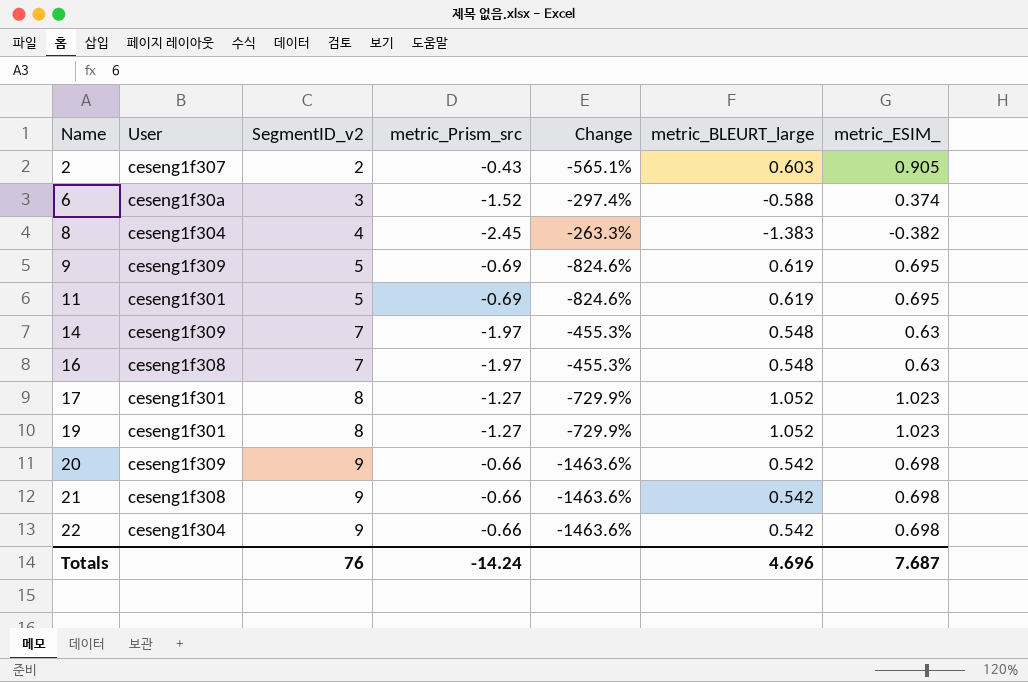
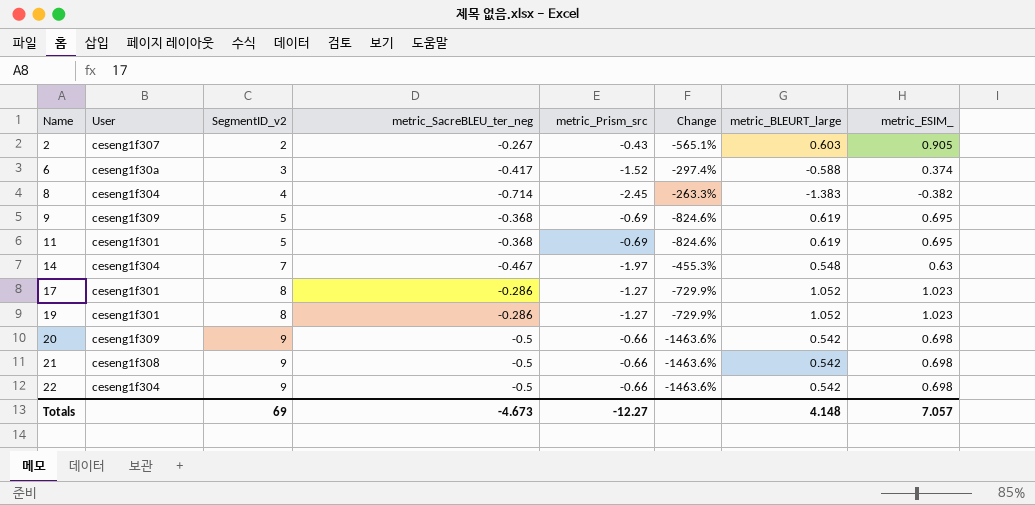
column metric_SacreBLEU_ter_neg | position: none -> 4
row 16: ceseng1f308 | 7 | -1.97 | -455.3% | 0.548 | 0.63 -> none
14 | User: ceseng1f309 -> ceseng1f304
Totals | SegmentID_v2: 76 -> 69
Totals | metric_Prism_src: -14.24 -> -12.27
Totals | metric_BLEURT_large: 4.696 -> 4.148
Totals | metric_ESIM_: 7.687 -> 7.057

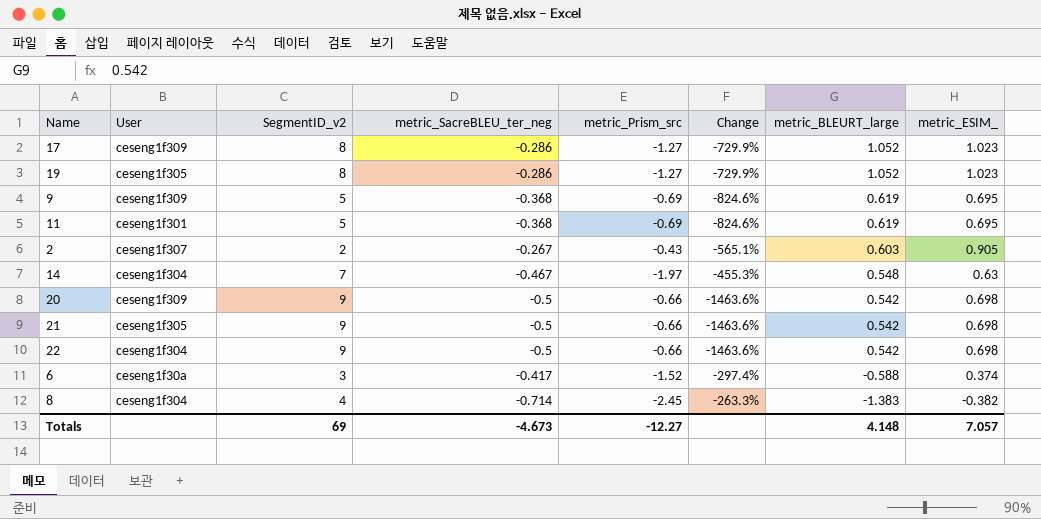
row order: Name ascending -> metric_BLEURT_large descending
17 | User: ceseng1f301 -> ceseng1f309
19 | User: ceseng1f301 -> ceseng1f305
21 | User: ceseng1f308 -> ceseng1f305

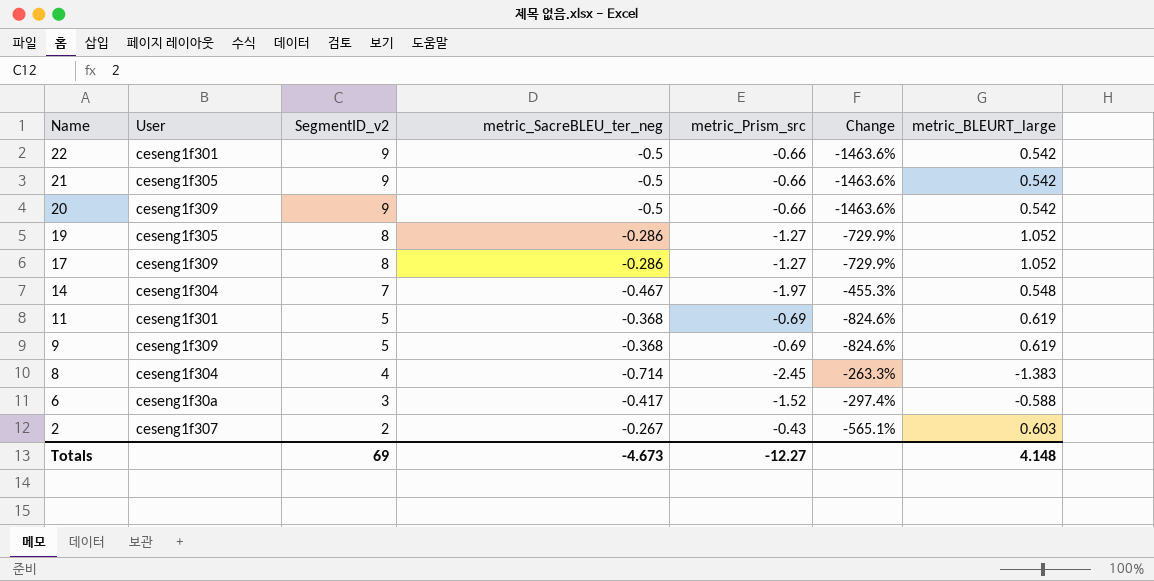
row order: metric_BLEURT_large descending -> Name descending
column metric_ESIM_ | position: 8 -> none
22 | User: ceseng1f304 -> ceseng1f301

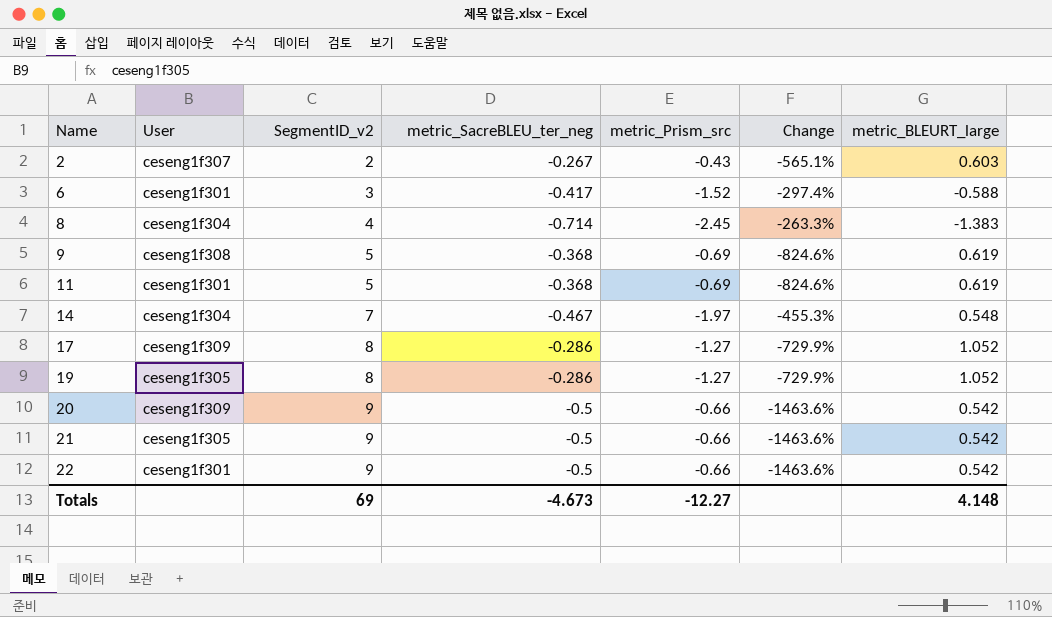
row order: Name descending -> Name ascending
6 | User: ceseng1f30a -> ceseng1f301
9 | User: ceseng1f309 -> ceseng1f308

